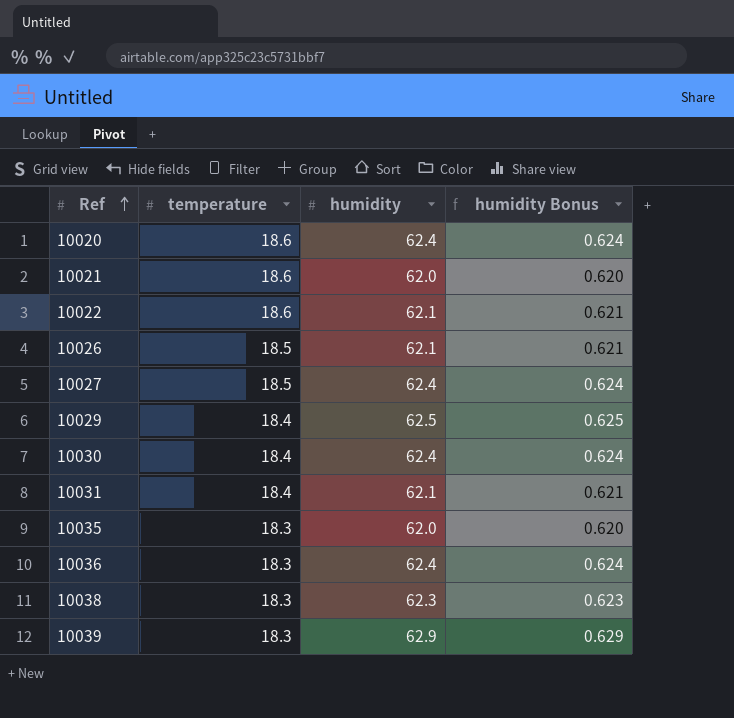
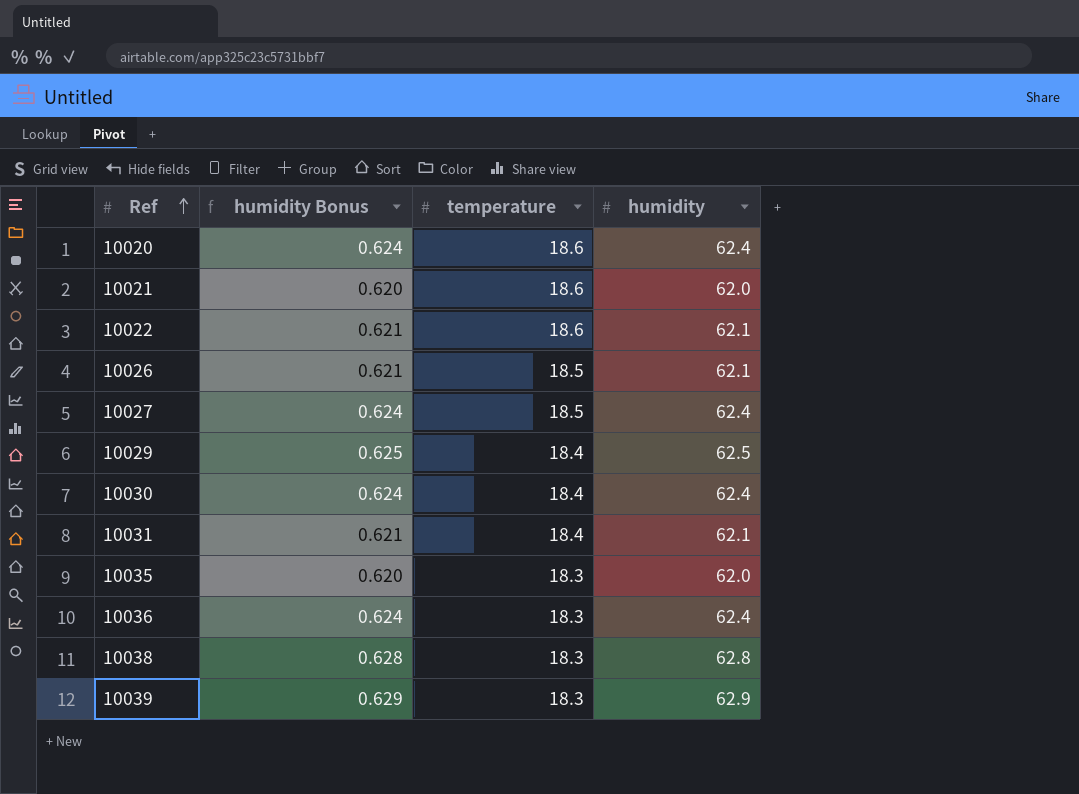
column humidity Bonus | position: 4 -> 2
10038 | humidity Bonus: 0.623 -> 0.628
10038 | humidity: 62.3 -> 62.8

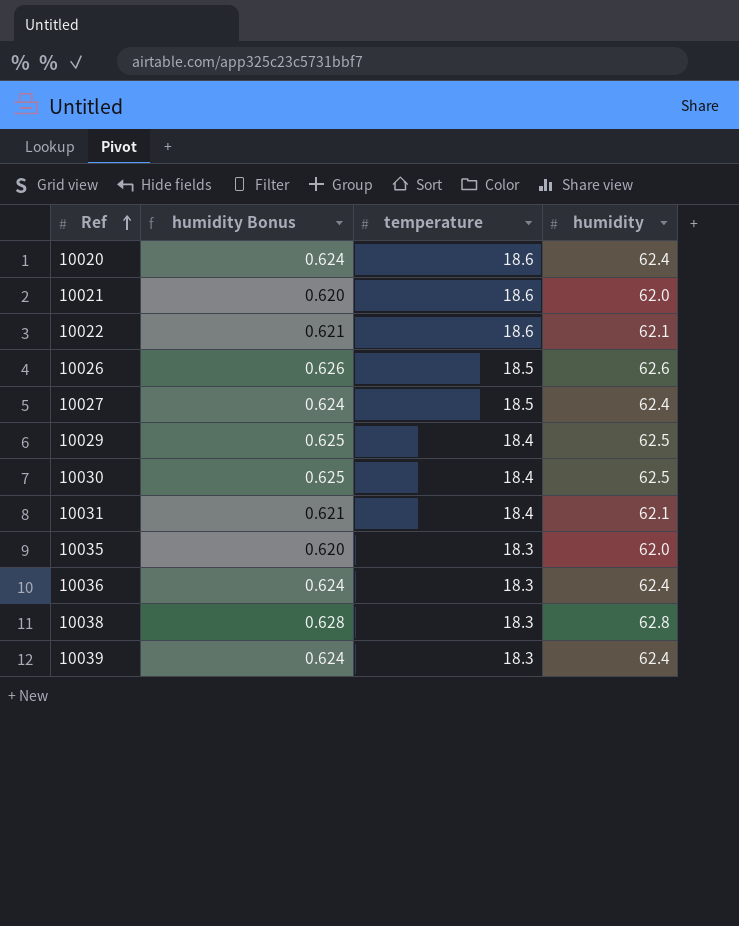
10026 | humidity Bonus: 0.621 -> 0.626
10026 | humidity: 62.1 -> 62.6
10030 | humidity Bonus: 0.624 -> 0.625
10030 | humidity: 62.4 -> 62.5
10039 | humidity Bonus: 0.629 -> 0.624
10039 | humidity: 62.9 -> 62.4

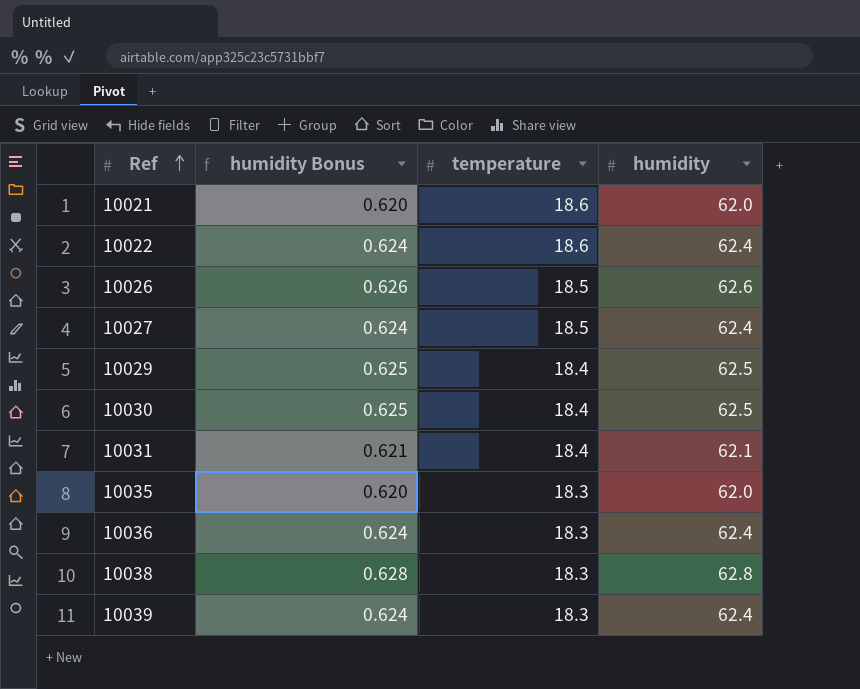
row 10020: 0.624 | 18.6 | 62.4 -> none
10022 | humidity Bonus: 0.621 -> 0.624
10022 | humidity: 62.1 -> 62.4

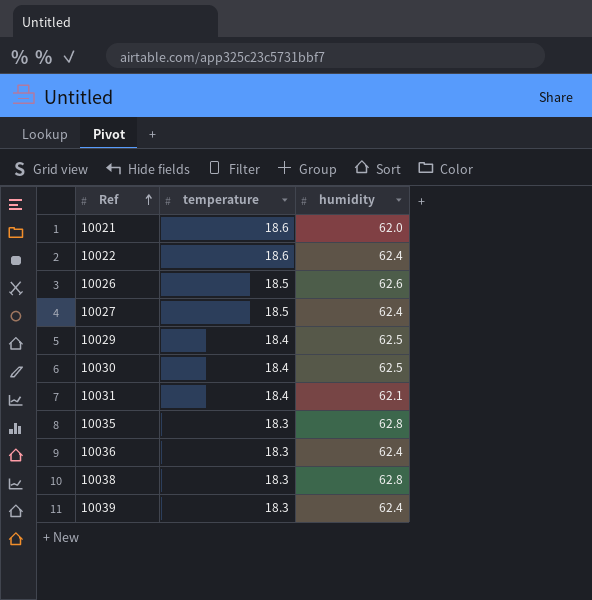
column humidity Bonus | formula: [humidity] * 0.01 -> none
10035 | humidity: 62.0 -> 62.8

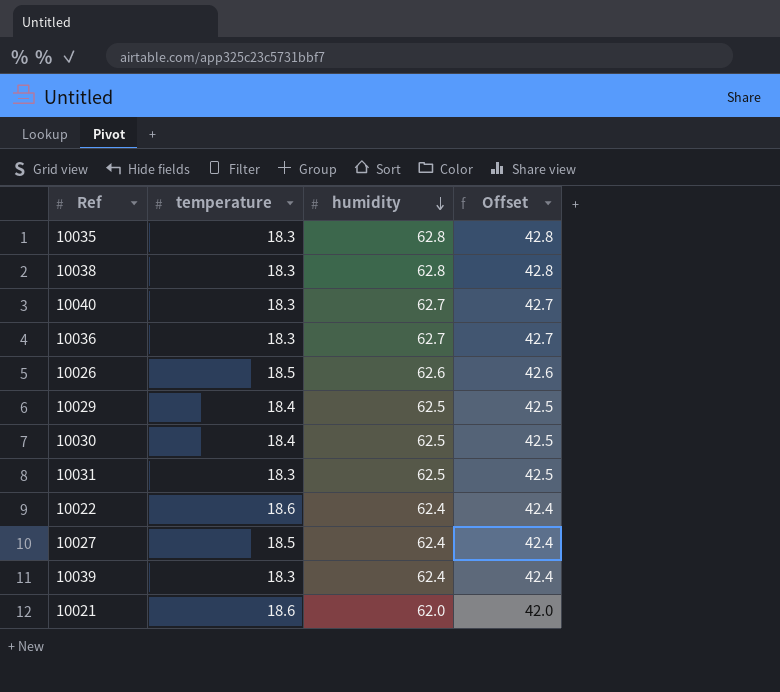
row order: Ref ascending -> humidity descending
column Offset | formula: none -> [humidity] - 20
row 10040: none -> 18.3 | 62.7 | 42.7
10036 | humidity: 62.4 -> 62.7
10031 | temperature: 18.4 -> 18.3
10031 | humidity: 62.1 -> 62.5

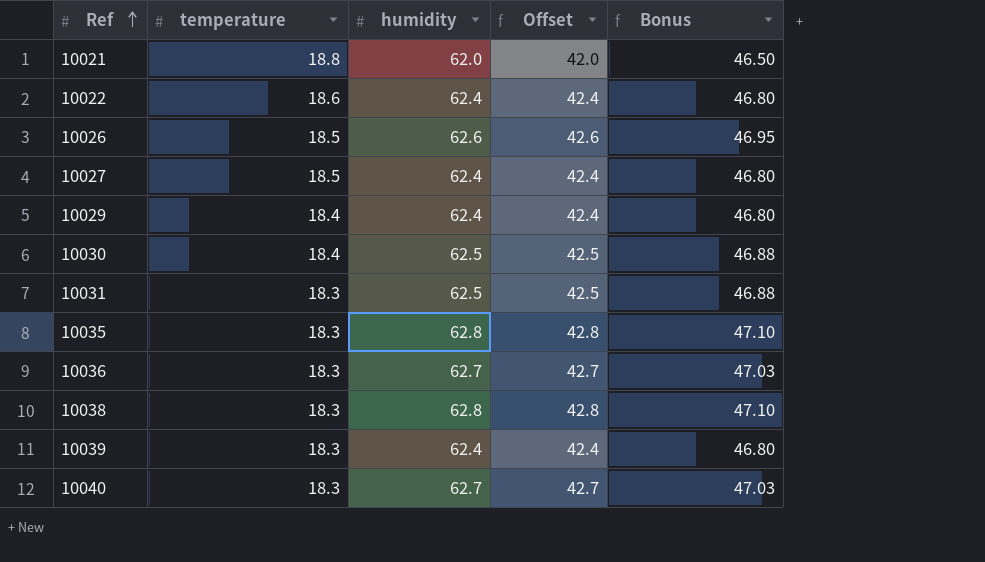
row order: humidity descending -> Ref ascending
column Bonus | formula: none -> [humidity] * 0.75
10021 | temperature: 18.6 -> 18.8
10029 | humidity: 62.5 -> 62.4
10029 | Offset: 42.5 -> 42.4

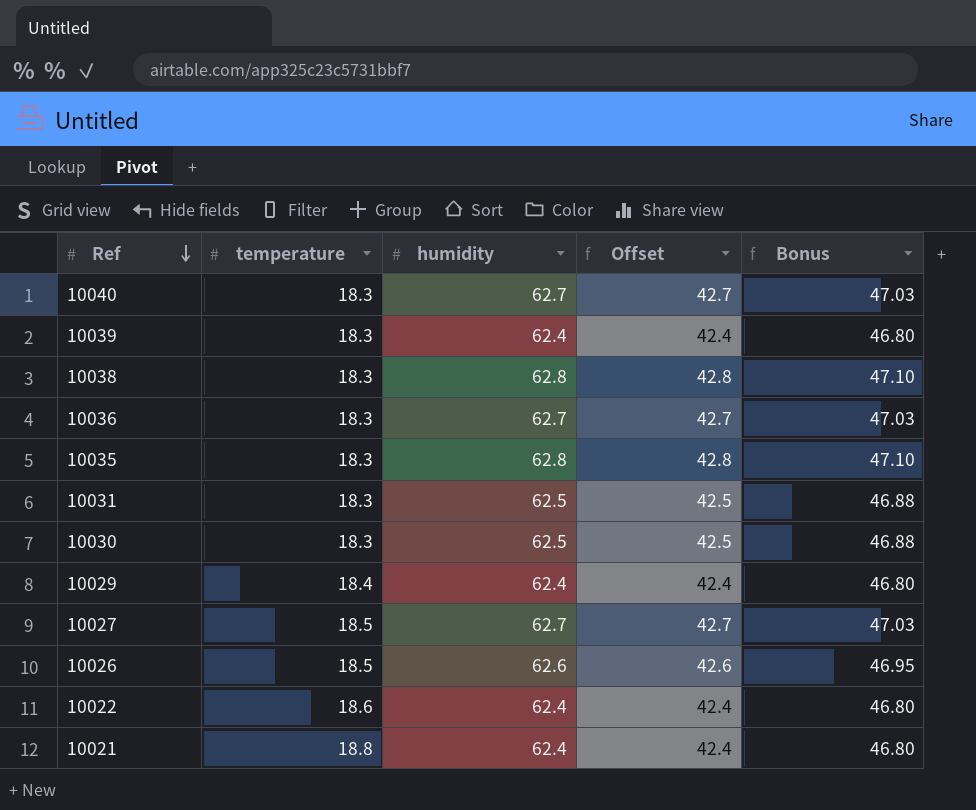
row order: Ref ascending -> Ref descending
10030 | temperature: 18.4 -> 18.3
10027 | humidity: 62.4 -> 62.7
10027 | Offset: 42.4 -> 42.7
10027 | Bonus: 46.80 -> 47.03
10021 | humidity: 62.0 -> 62.4
10021 | Offset: 42.0 -> 42.4
10021 | Bonus: 46.50 -> 46.80

